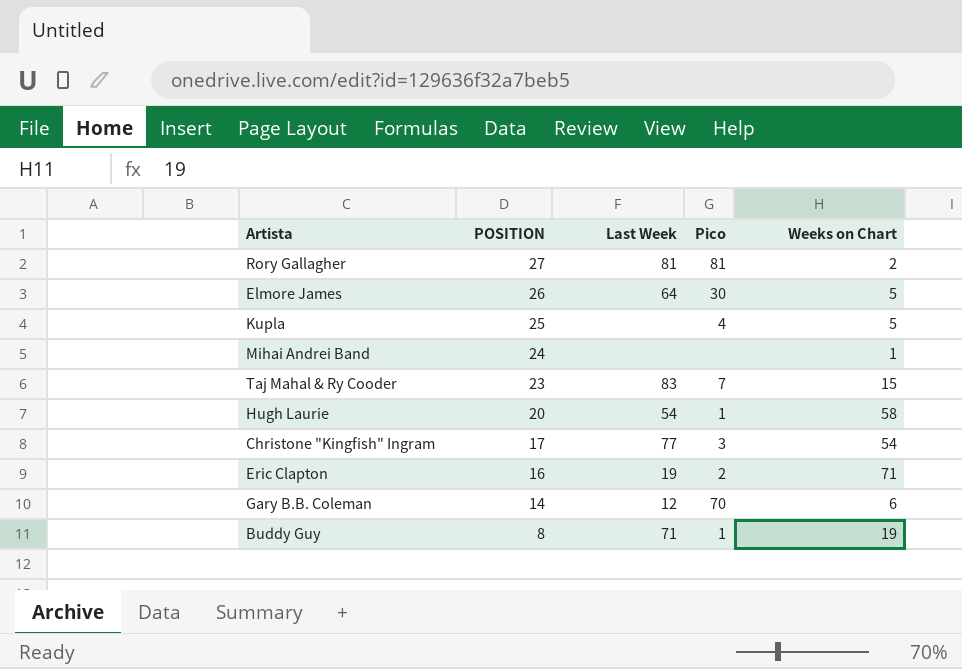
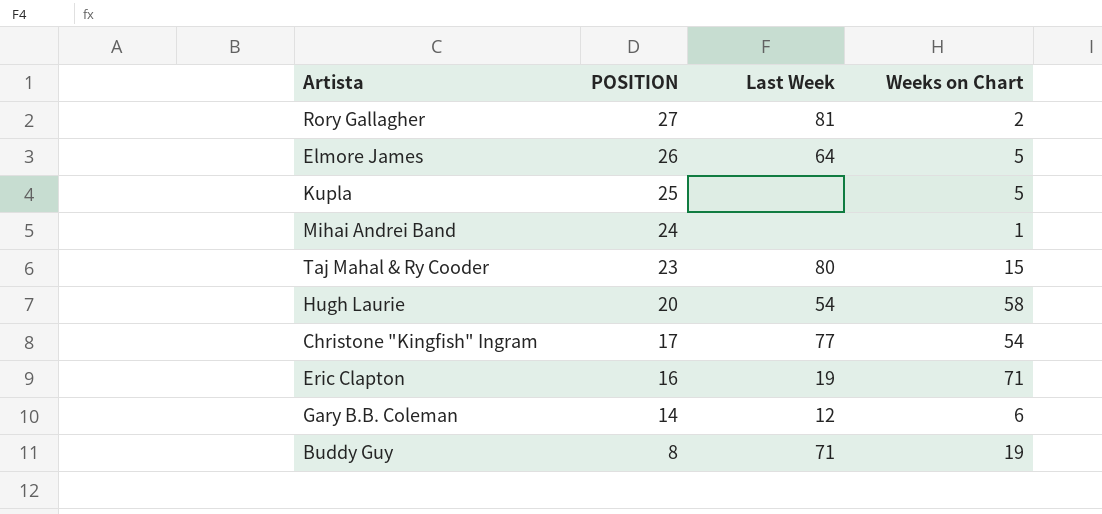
column Pico | position: 4 -> none
Taj Mahal & Ry Cooder | Last Week: 83 -> 80

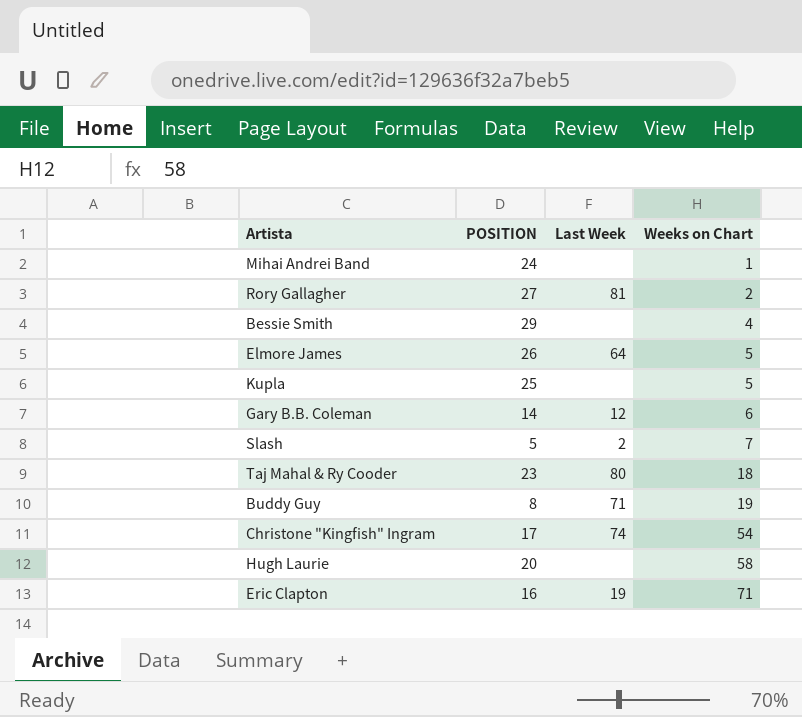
row order: POSITION descending -> Weeks on Chart ascending
row Bessie Smith: none -> 29 | none | 4
row Slash: none -> 5 | 2 | 7
Taj Mahal & Ry Cooder | Weeks on Chart: 15 -> 18
Christone "Kingfish" Ingram | Last Week: 77 -> 74
Hugh Laurie | Last Week: 54 -> none

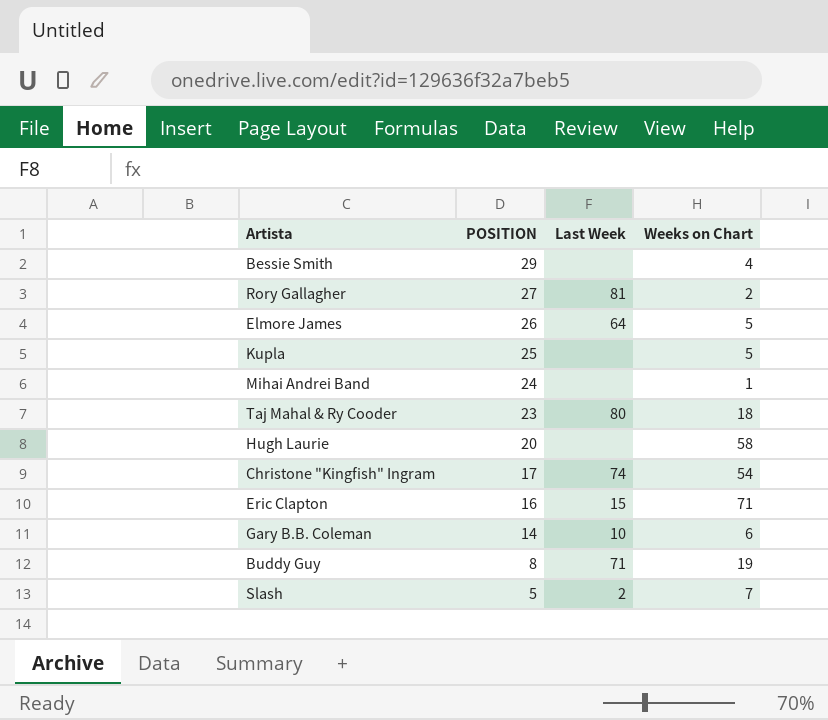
row order: Weeks on Chart ascending -> POSITION descending
Eric Clapton | Last Week: 19 -> 15
Gary B.B. Coleman | Last Week: 12 -> 10

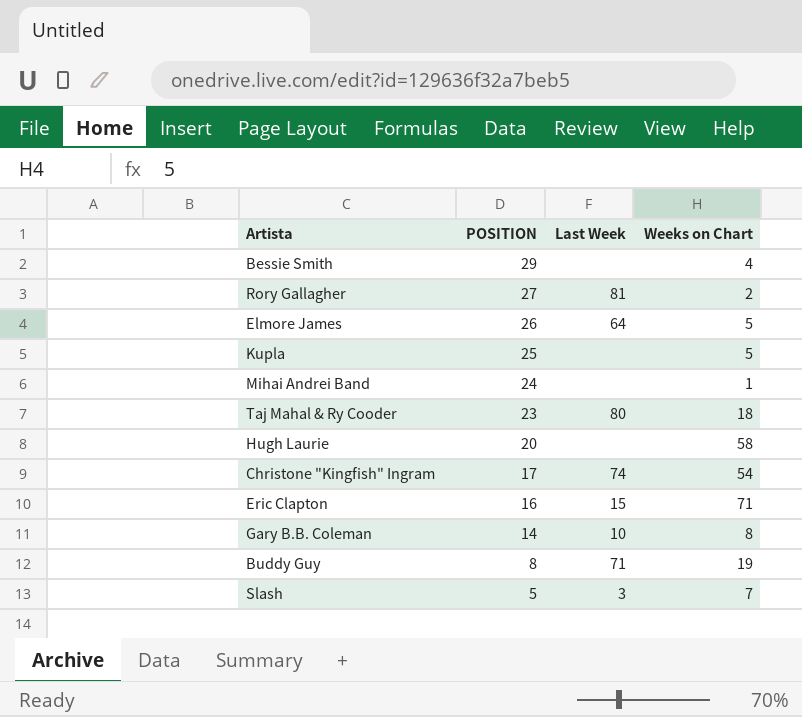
Gary B.B. Coleman | Weeks on Chart: 6 -> 8
Slash | Last Week: 2 -> 3

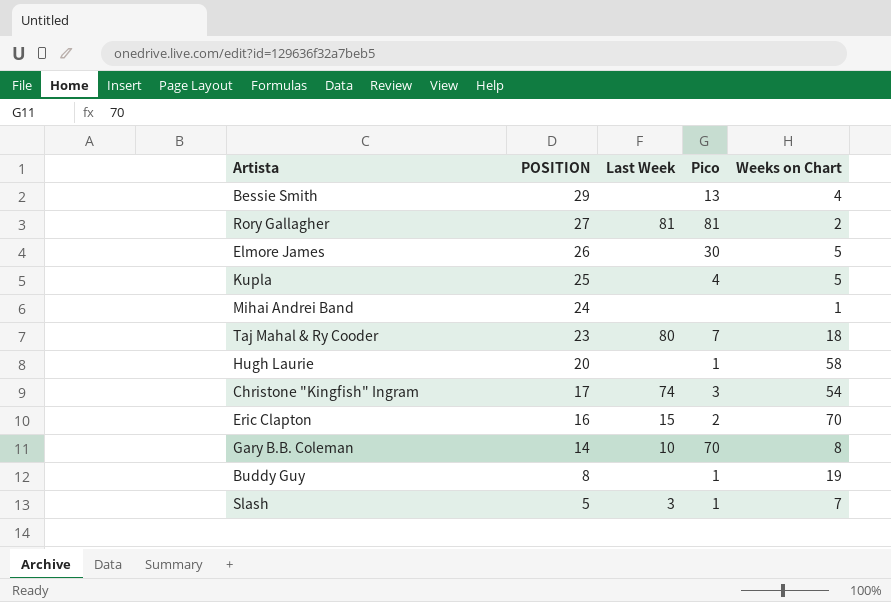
column Pico | position: none -> 4
Elmore James | Last Week: 64 -> none
Eric Clapton | Weeks on Chart: 71 -> 70
Buddy Guy | Last Week: 71 -> none

